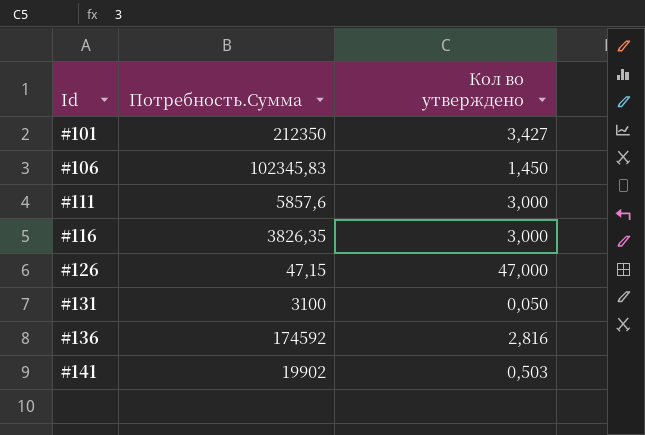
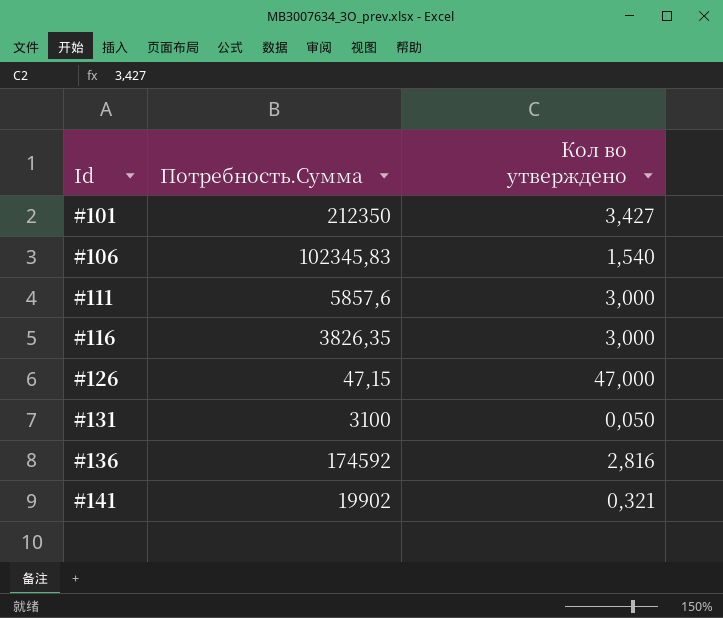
#106 | Кол во утверждено: 1,450 -> 1,540
#141 | Кол во утверждено: 0,503 -> 0,321

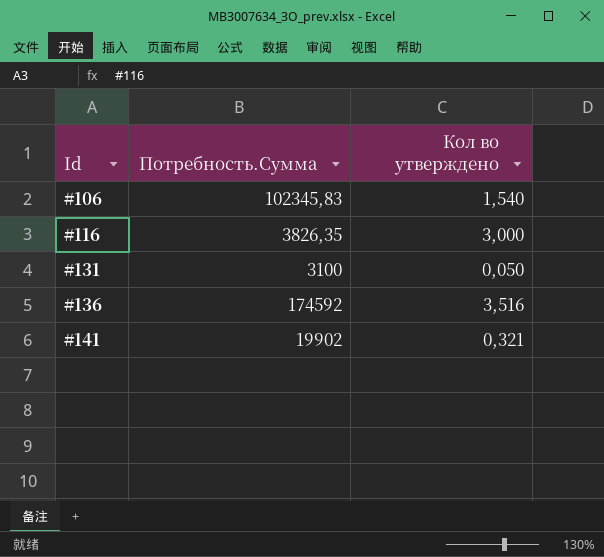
row #101: 212350 | 3,427 -> none
row #111: 5857,6 | 3,000 -> none
row #126: 47,15 | 47,000 -> none
#136 | Кол во утверждено: 2,816 -> 3,516

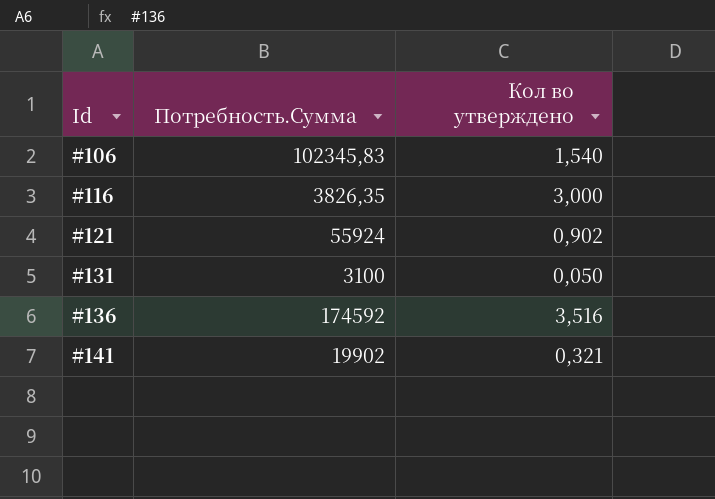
row #121: none -> 55924 | 0,902

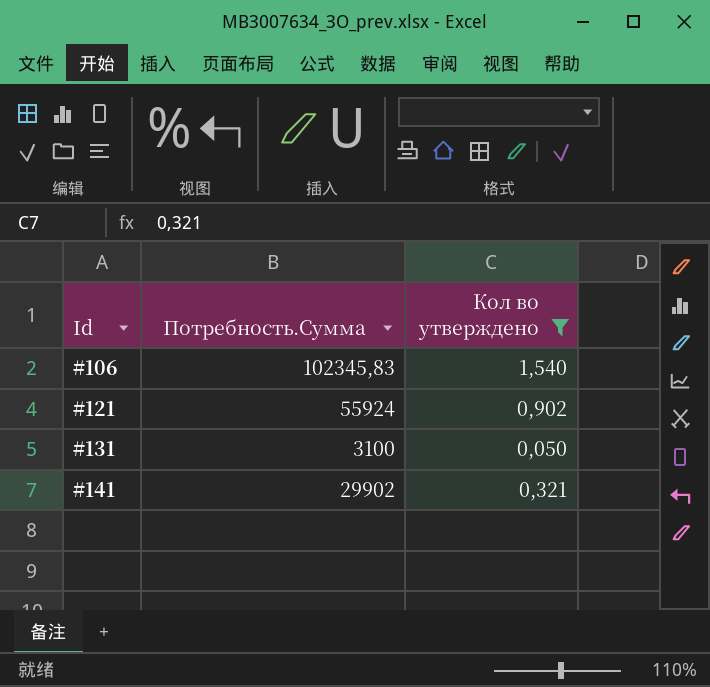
filter: none -> Кол во утверждено <= 1,540
#141 | Потребность.Сумма: 19902 -> 29902

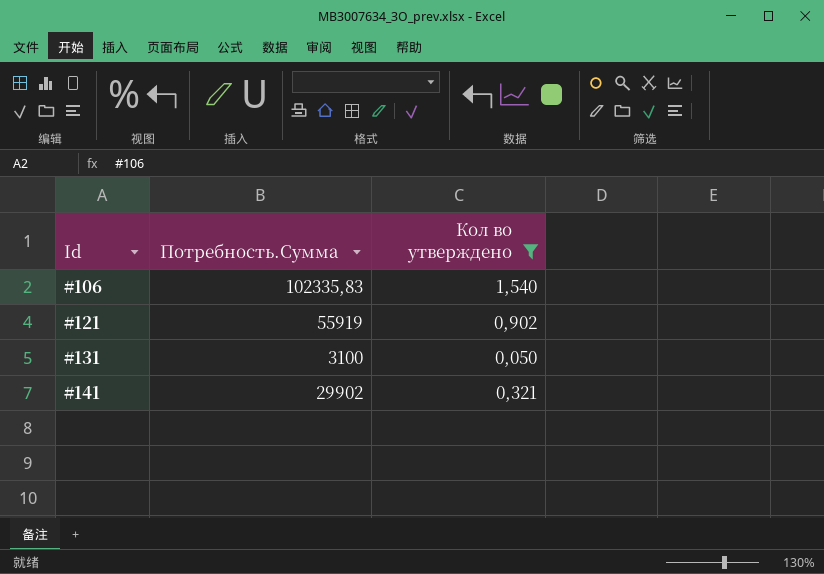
#106 | Потребность.Сумма: 102345,83 -> 102335,83
#121 | Потребность.Сумма: 55924 -> 55919

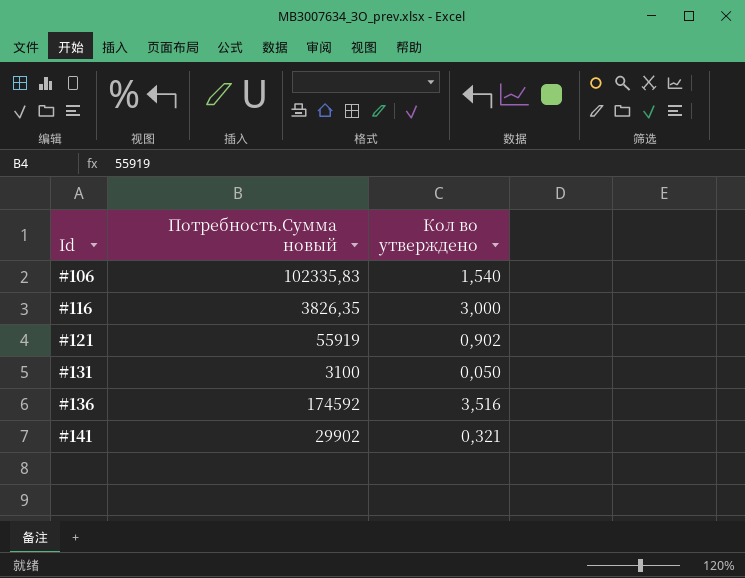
filter: Кол во утверждено <= 1,540 -> none
column name: Потребность.Сумма -> Потребность.Сумма новый

